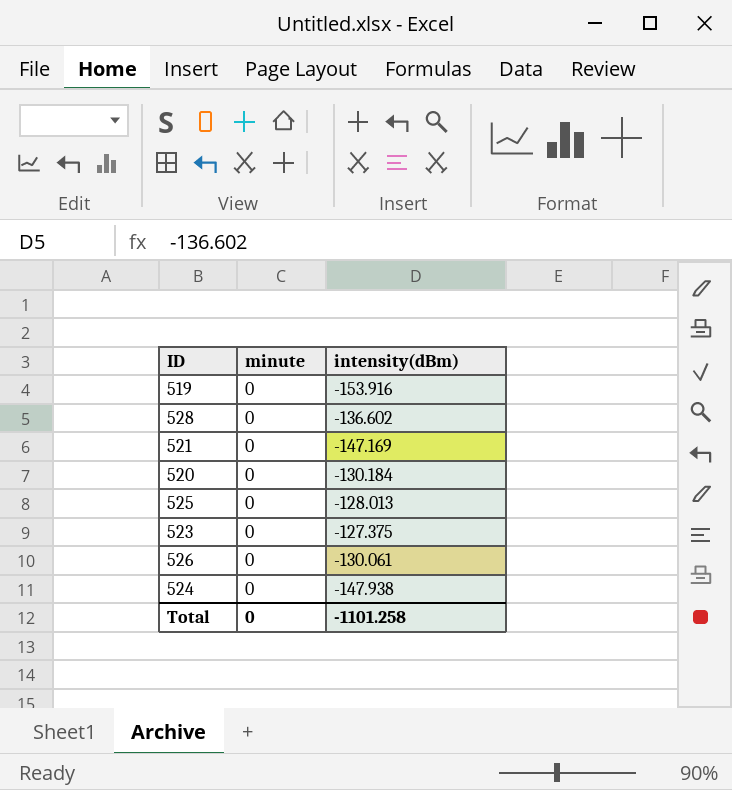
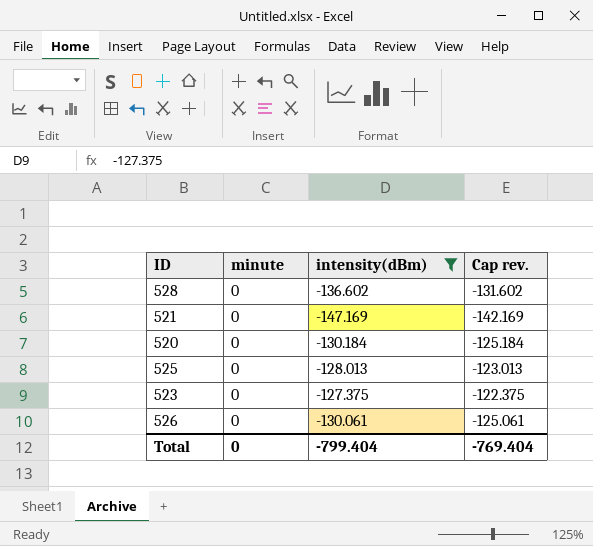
filter: none -> intensity(dBm) >= -147.169
column Cap rev. | formula: none -> [intensity(dBm)] + 5
Total | intensity(dBm): -1101.258 -> -799.404

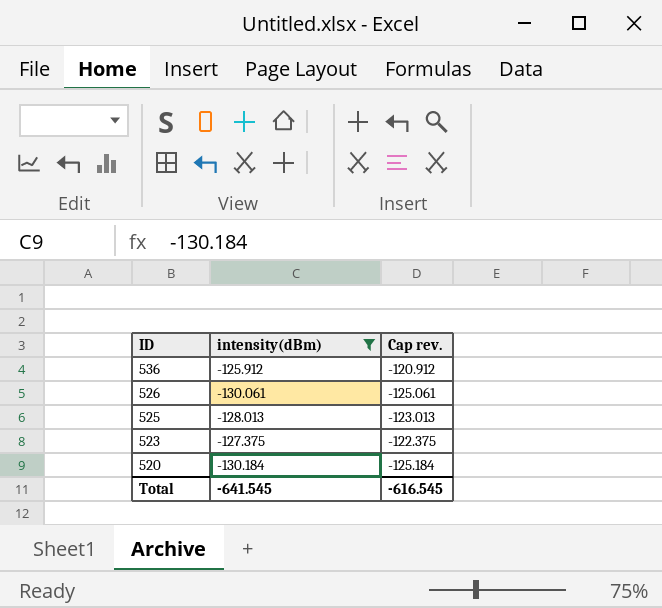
row order: none -> ID descending
column minute | position: 2 -> none
row 528: 0 | -136.602 | -131.602 -> none
row 521: 0 | -147.169 | -142.169 -> none
row 536: none -> -125.912 | -120.912
Total | intensity(dBm): -799.404 -> -641.545
Total | Cap rev.: -769.404 -> -616.545

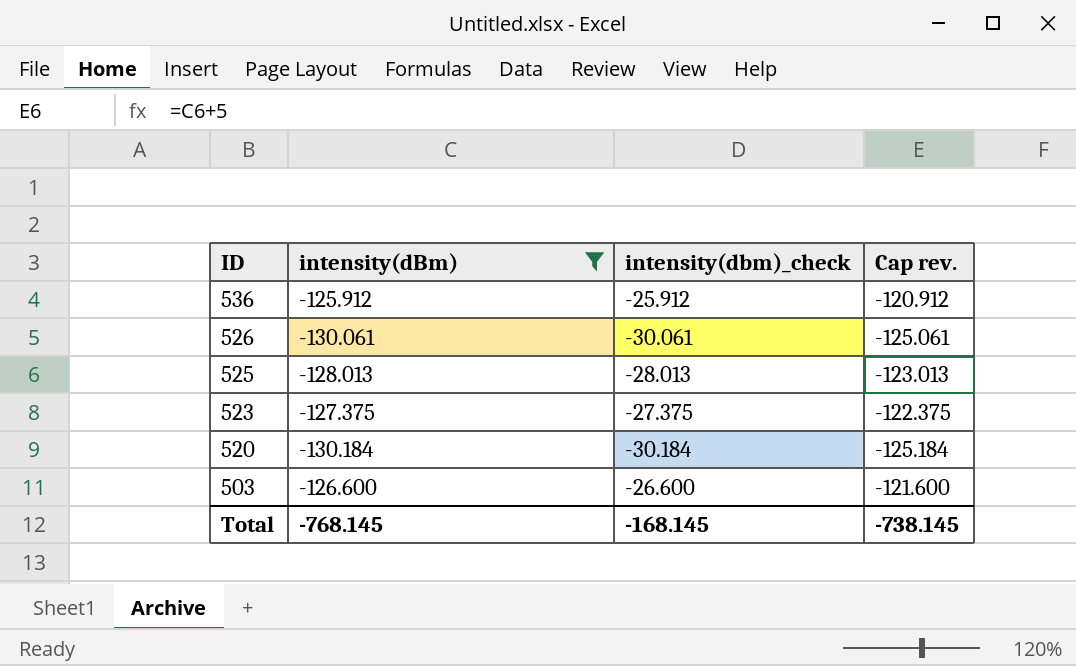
column intensity(dbm)_check | formula: none -> [intensity(dBm)] + 100
row 503: none -> -126.600 | -26.600 | -121.600
Total | intensity(dBm): -641.545 -> -768.145
Total | Cap rev.: -616.545 -> -738.145

